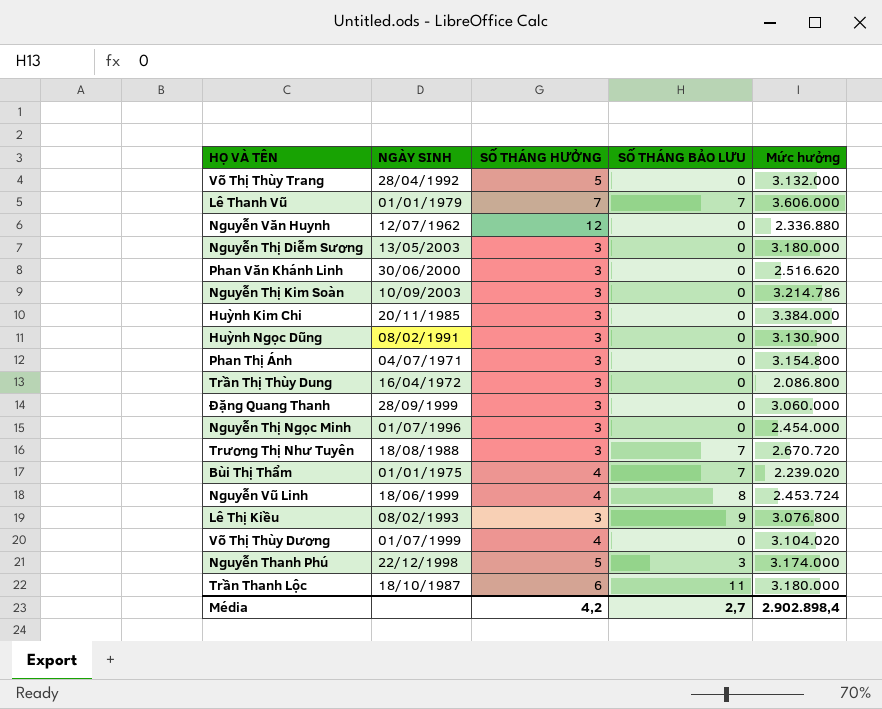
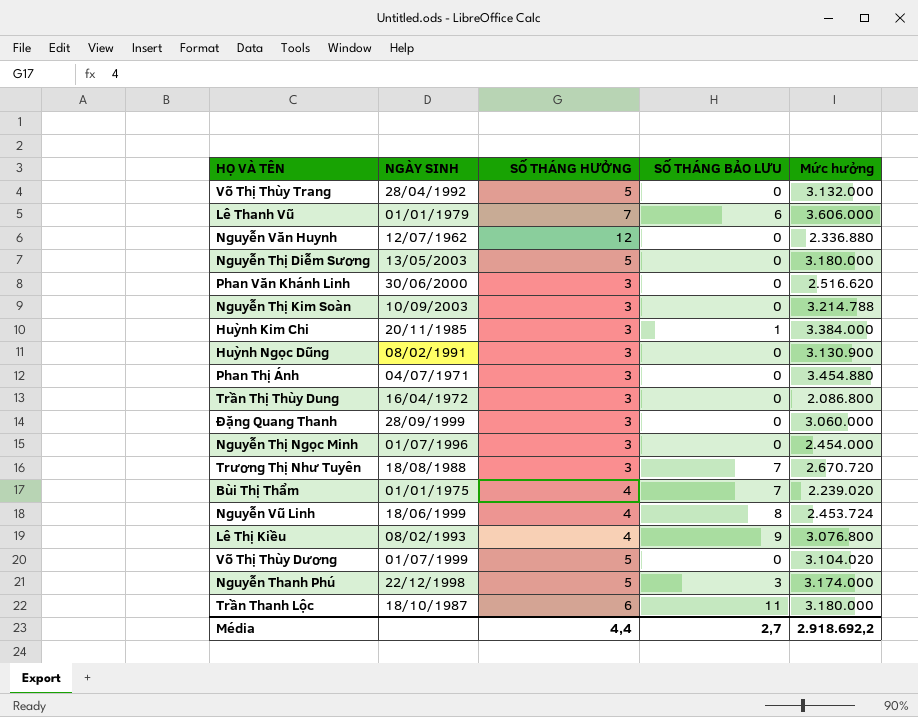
Lê Thanh Vũ | SỐ THÁNG BẢO LƯU: 7 -> 6
Nguyễn Thị Diễm Sương | SỐ THÁNG HƯỞNG: 3 -> 5
Nguyễn Thị Kim Soàn | Mức hưởng: 3.214.786 -> 3.214.788
Huỳnh Kim Chi | SỐ THÁNG BẢO LƯU: 0 -> 1
Phan Thị Ánh | Mức hưởng: 3.154.800 -> 3.454.880
Lê Thị Kiều | SỐ THÁNG HƯỞNG: 3 -> 4
Võ Thị Thùy Dương | SỐ THÁNG HƯỞNG: 4 -> 5
Média | SỐ THÁNG HƯỞNG: 4,2 -> 4,4
Média | Mức hưởng: 2.902.898,4 -> 2.918.692,2

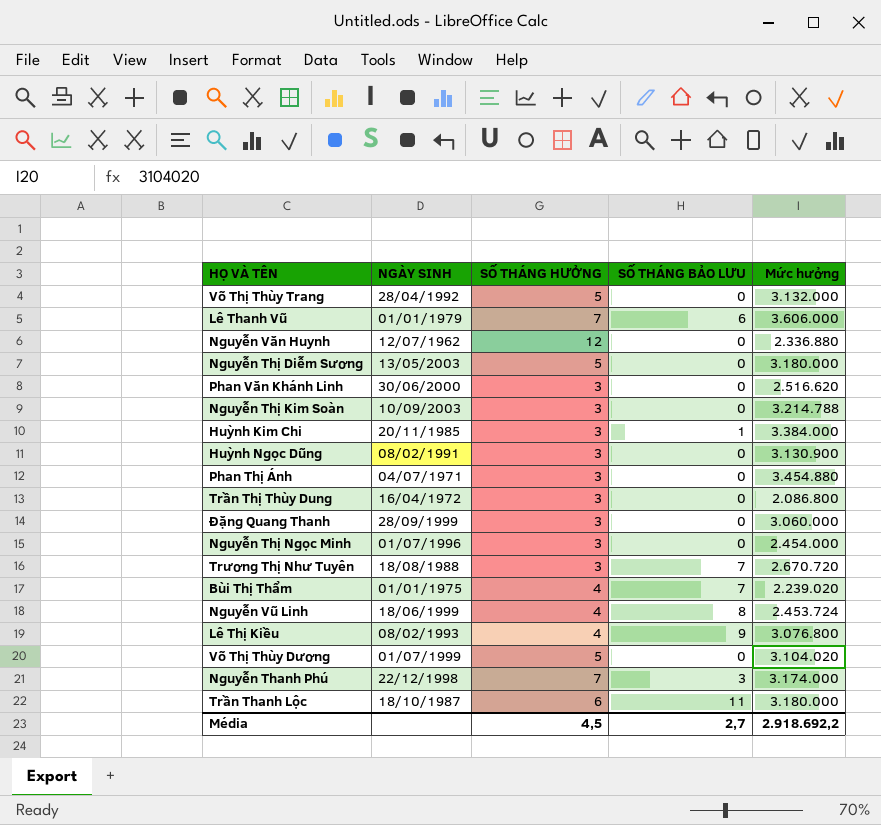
Nguyễn Thanh Phú | SỐ THÁNG HƯỞNG: 5 -> 7
Média | SỐ THÁNG HƯỞNG: 4,4 -> 4,5

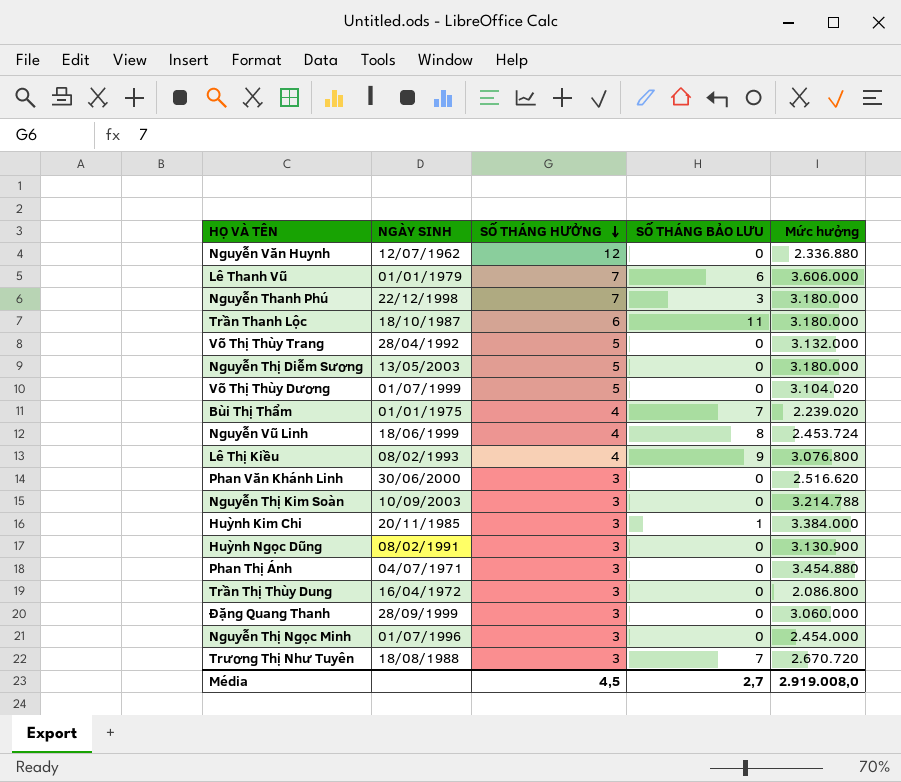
row order: none -> SỐ THÁNG HƯỞNG descending
Nguyễn Thanh Phú | Mức hưởng: 3.174.000 -> 3.180.000
Média | Mức hưởng: 2.918.692,2 -> 2.919.008,0

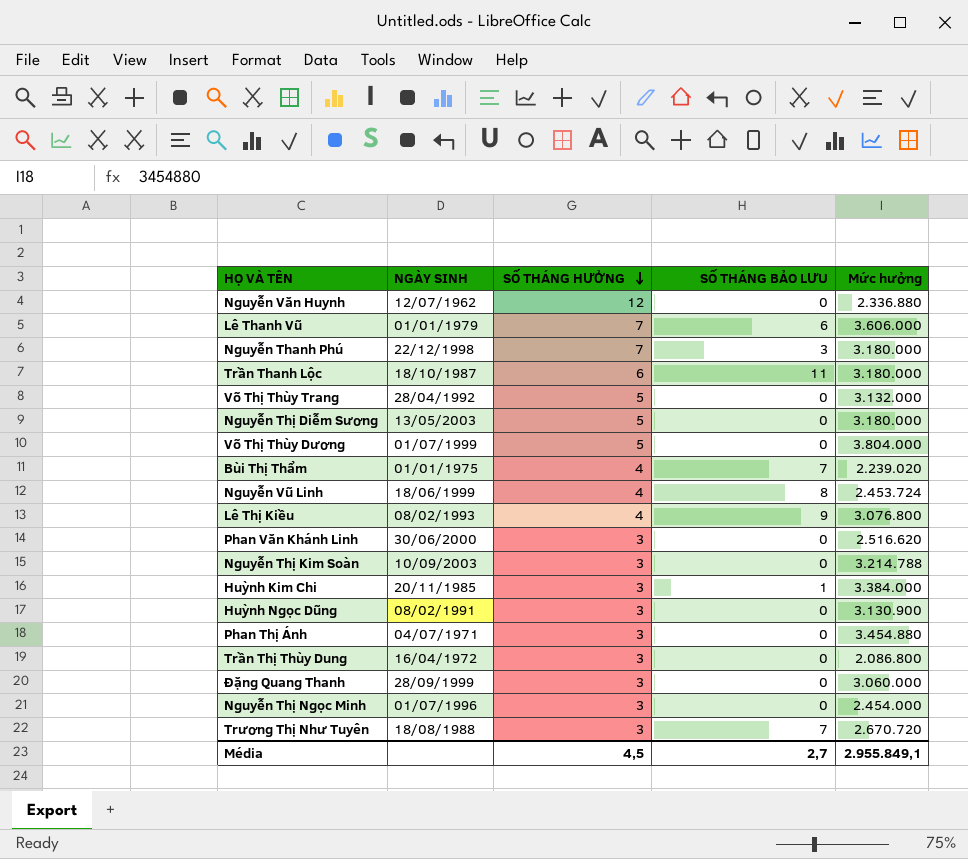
Võ Thị Thùy Dương | Mức hưởng: 3.104.020 -> 3.804.000
Média | Mức hưởng: 2.919.008,0 -> 2.955.849,1

